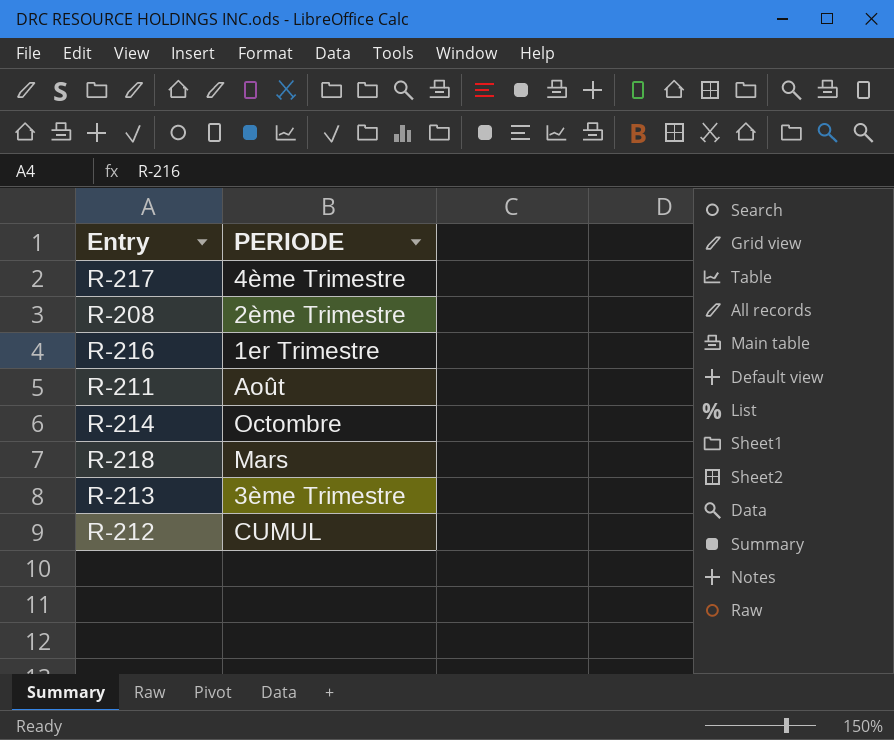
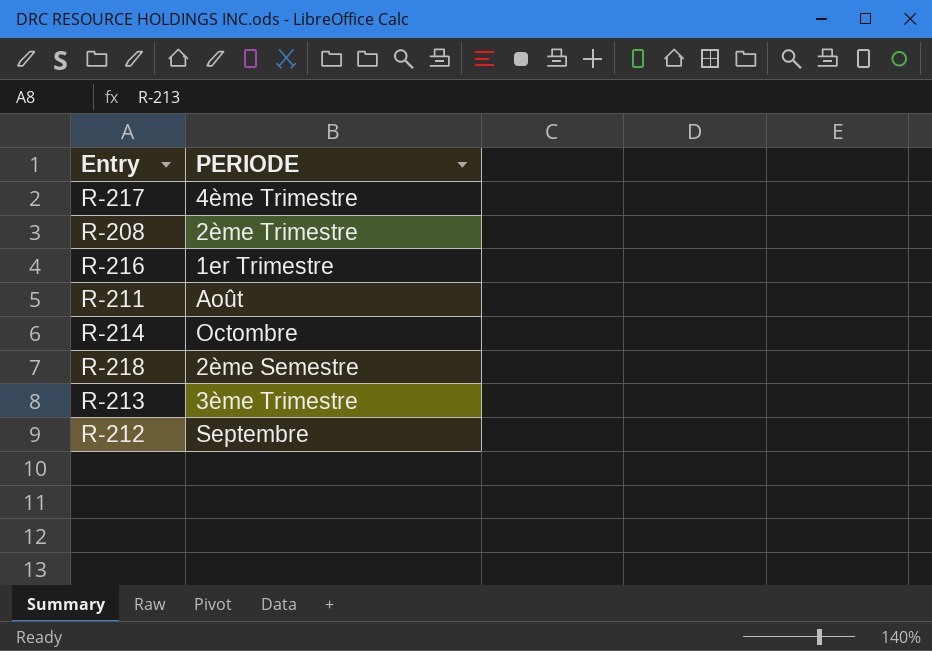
R-218 | PERIODE: Mars -> 2ème Semestre
R-212 | PERIODE: CUMUL -> Septembre

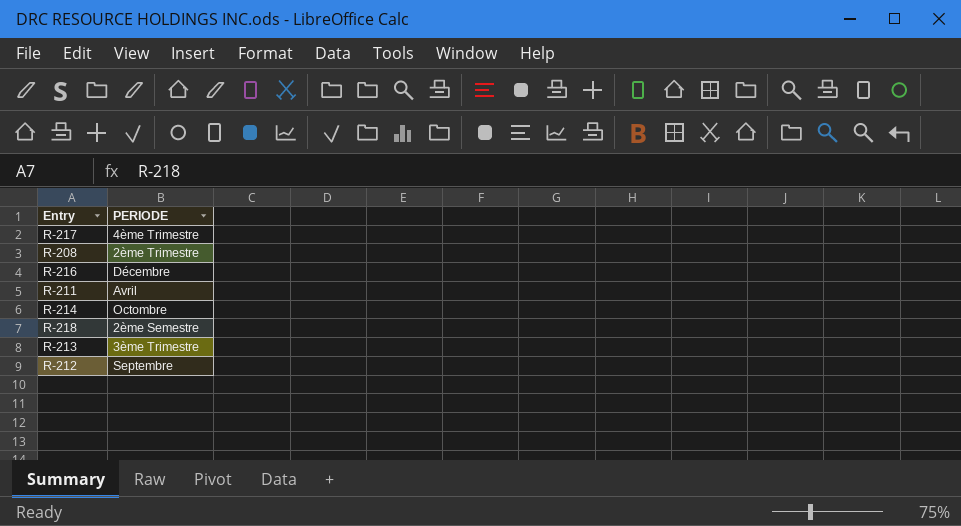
R-216 | PERIODE: 1er Trimestre -> Décembre
R-211 | PERIODE: Août -> Avril

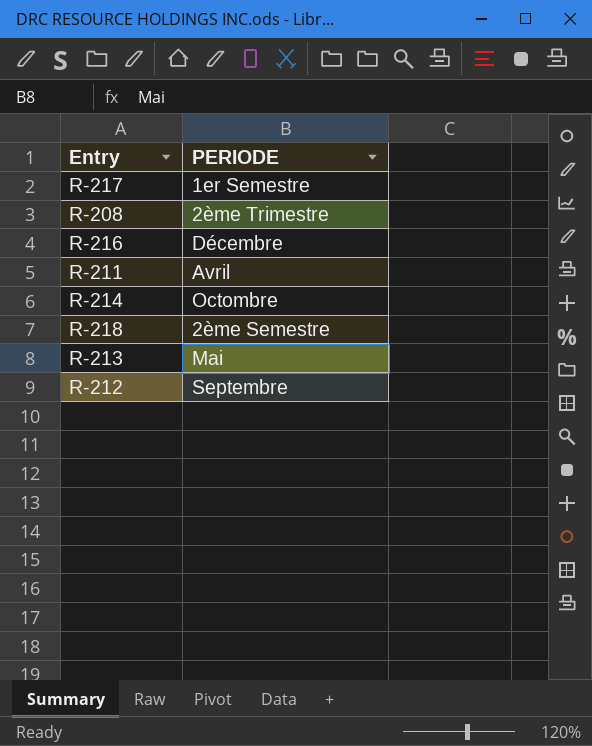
R-217 | PERIODE: 4ème Trimestre -> 1er Semestre
R-213 | PERIODE: 3ème Trimestre -> Mai

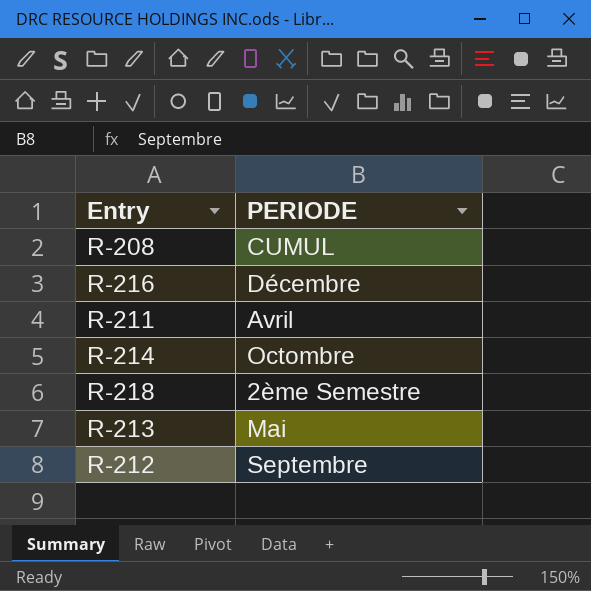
row R-217: 1er Semestre -> none
R-208 | PERIODE: 2ème Trimestre -> CUMUL

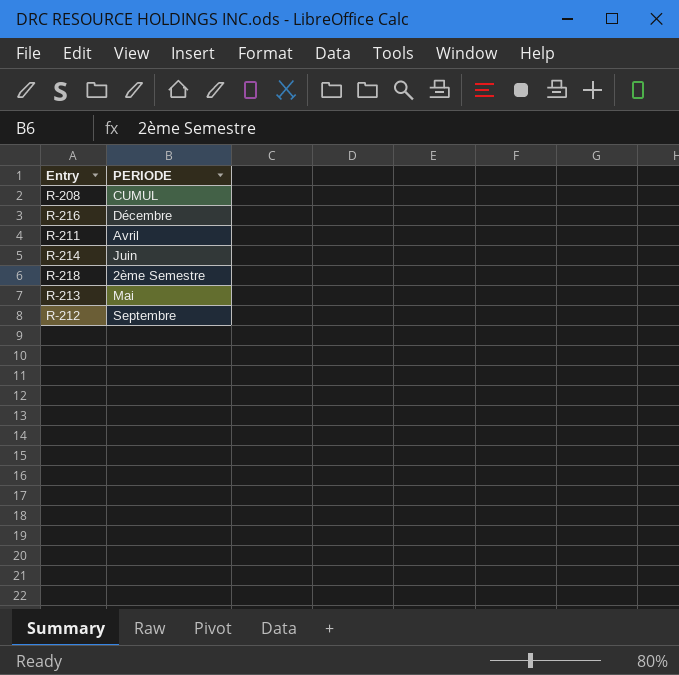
R-214 | PERIODE: Octombre -> Juin

